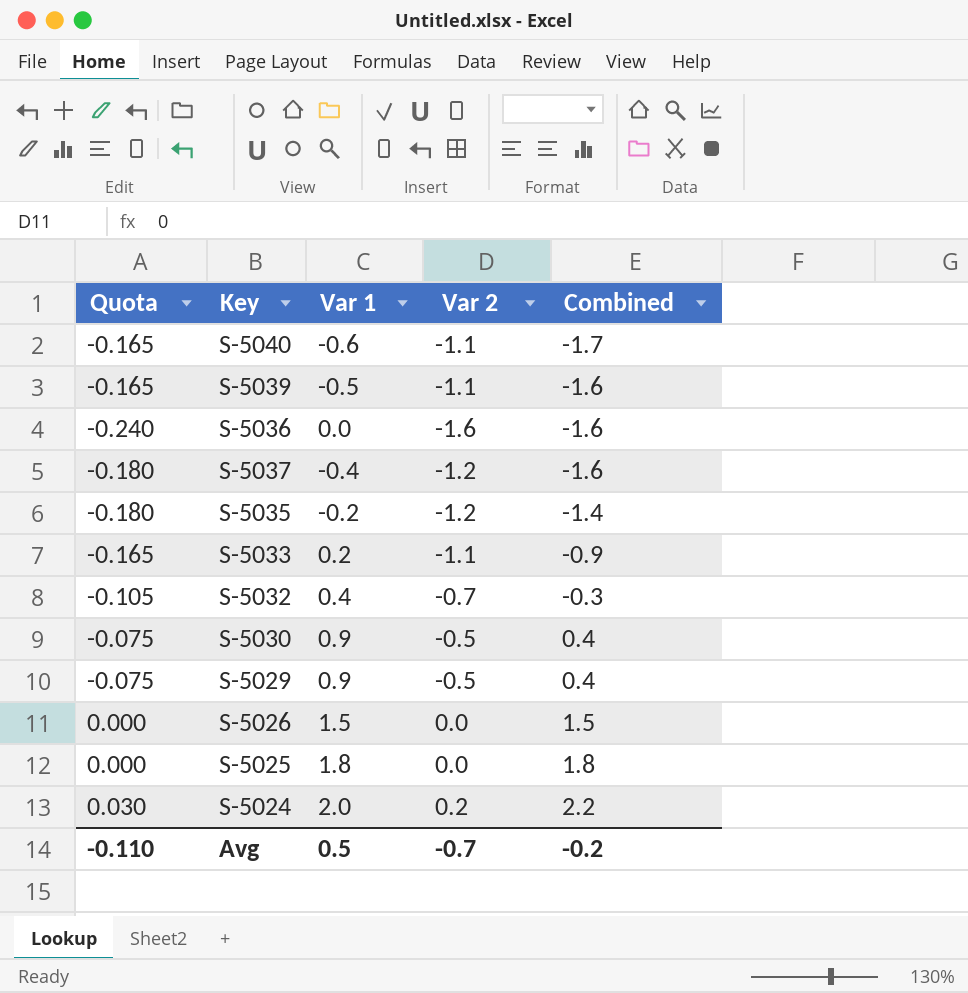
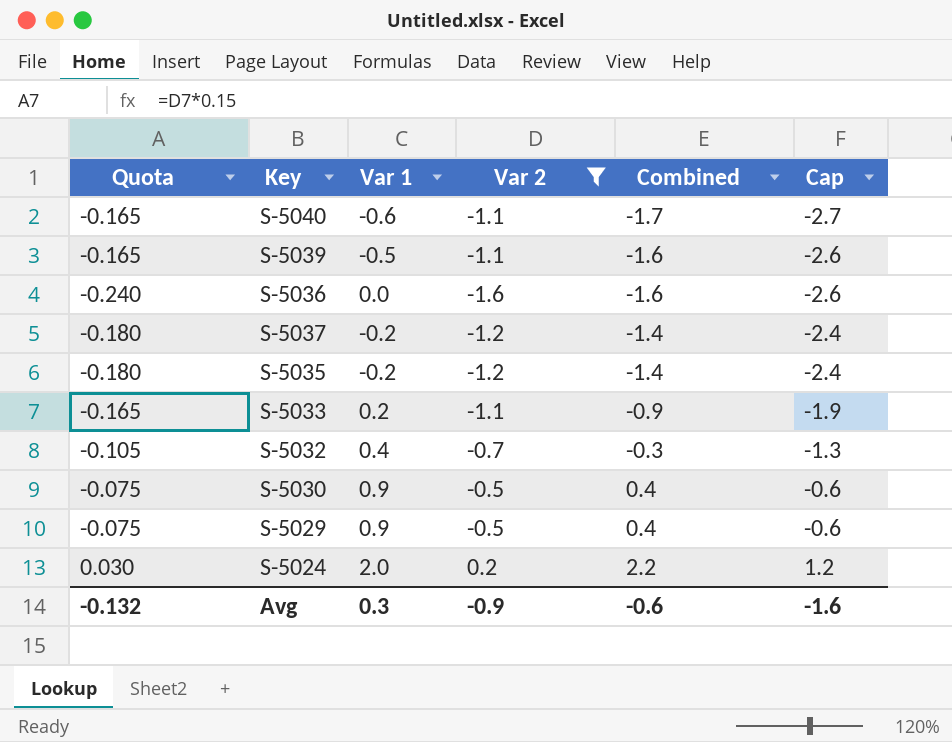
filter: none -> Var 2 != 0.0
column Cap | formula: none -> [Combined] - 1
S-5037 | Var 1: -0.4 -> -0.2
S-5037 | Combined: -1.6 -> -1.4
Avg | Quota: -0.110 -> -0.132
Avg | Var 1: 0.5 -> 0.3
Avg | Var 2: -0.7 -> -0.9
Avg | Combined: -0.2 -> -0.6

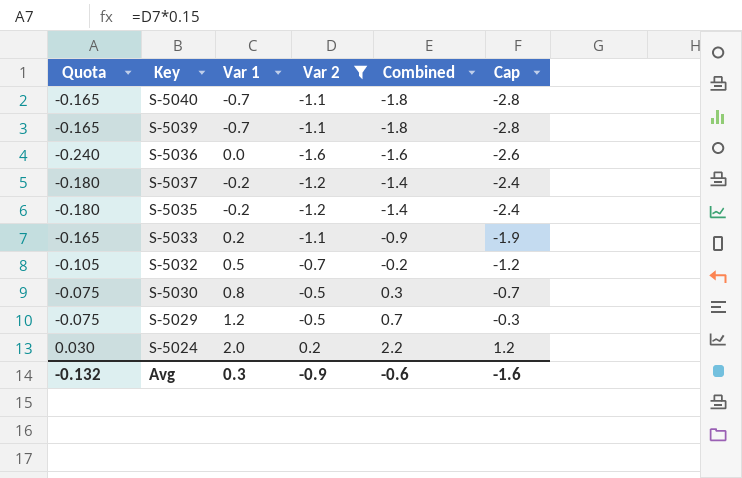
S-5040 | Var 1: -0.6 -> -0.7
S-5040 | Combined: -1.7 -> -1.8
S-5040 | Cap: -2.7 -> -2.8
S-5039 | Var 1: -0.5 -> -0.7
S-5039 | Combined: -1.6 -> -1.8
S-5039 | Cap: -2.6 -> -2.8
S-5032 | Var 1: 0.4 -> 0.5
S-5032 | Combined: -0.3 -> -0.2
S-5032 | Cap: -1.3 -> -1.2
S-5030 | Var 1: 0.9 -> 0.8
S-5030 | Combined: 0.4 -> 0.3
S-5030 | Cap: -0.6 -> -0.7
S-5029 | Var 1: 0.9 -> 1.2
S-5029 | Combined: 0.4 -> 0.7
S-5029 | Cap: -0.6 -> -0.3

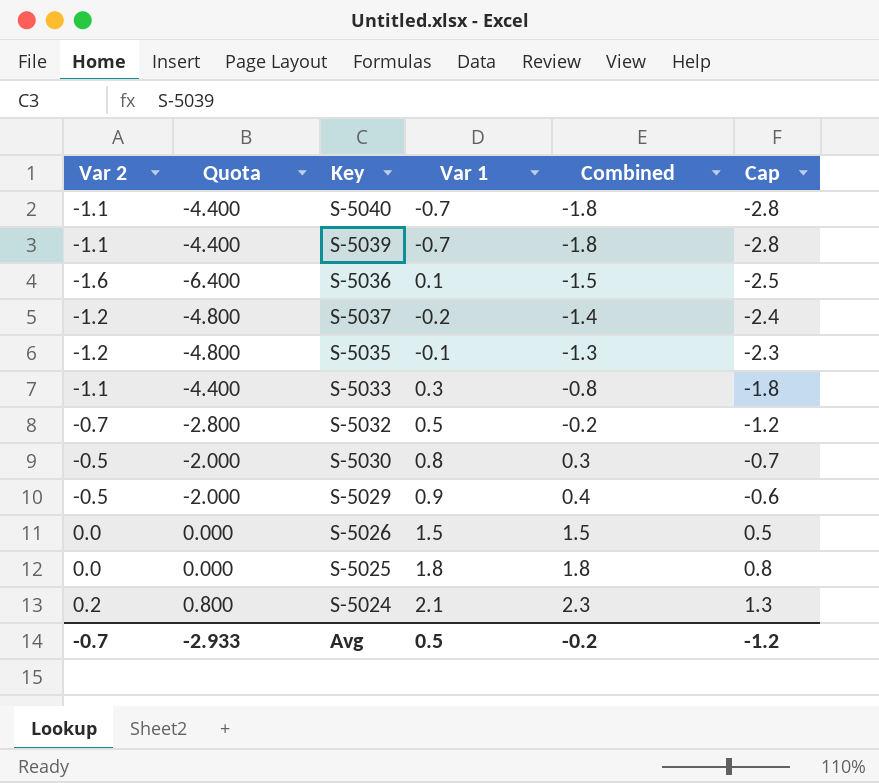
filter: Var 2 != 0.0 -> none
column Var 2 | position: 4 -> 1
column Quota | formula: [Var 2] * 0.15 -> [Var 2] * 4
S-5036 | Var 1: 0.0 -> 0.1
S-5036 | Combined: -1.6 -> -1.5
S-5036 | Cap: -2.6 -> -2.5
S-5035 | Var 1: -0.2 -> -0.1
S-5035 | Combined: -1.4 -> -1.3
S-5035 | Cap: -2.4 -> -2.3
S-5033 | Var 1: 0.2 -> 0.3
S-5033 | Combined: -0.9 -> -0.8
S-5033 | Cap: -1.9 -> -1.8
S-5029 | Var 1: 1.2 -> 0.9
S-5029 | Combined: 0.7 -> 0.4
S-5029 | Cap: -0.3 -> -0.6
S-5024 | Var 1: 2.0 -> 2.1
S-5024 | Combined: 2.2 -> 2.3
S-5024 | Cap: 1.2 -> 1.3
Avg | Var 2: -0.9 -> -0.7
Avg | Quota: -0.132 -> -2.933
Avg | Var 1: 0.3 -> 0.5
Avg | Combined: -0.6 -> -0.2
Avg | Cap: -1.6 -> -1.2

